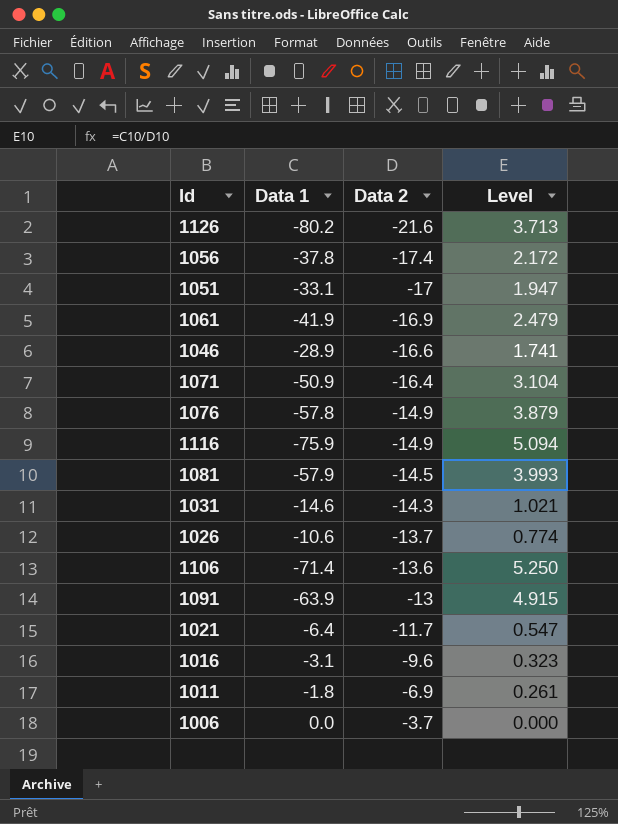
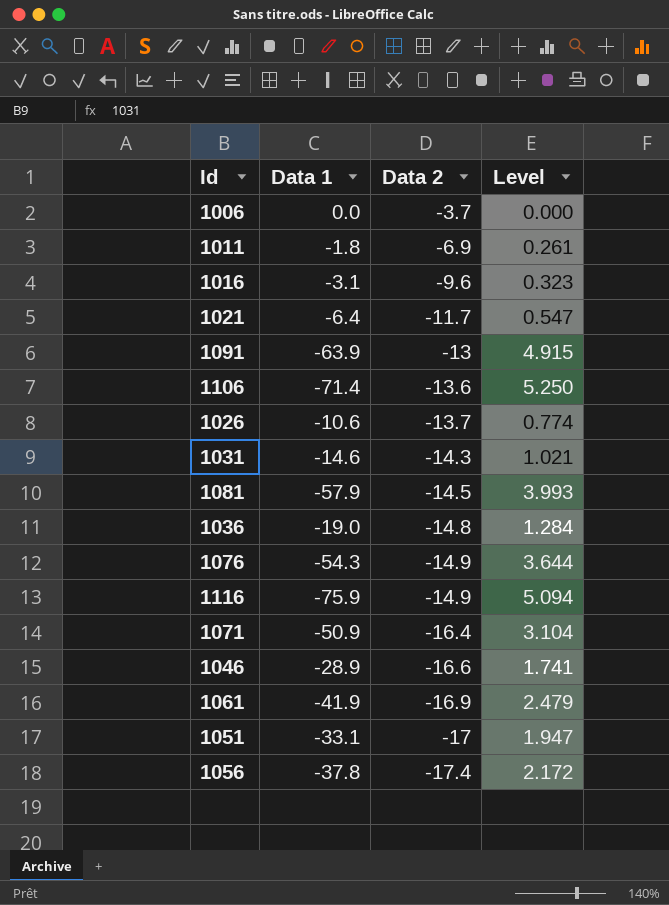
row order: Data 2 ascending -> Data 2 descending
row 1126: -80.2 | -21.6 | 3.713 -> none
row 1036: none -> -19.0 | -14.8 | 1.284
1076 | Data 1: -57.8 -> -54.3
1076 | Level: 3.879 -> 3.644

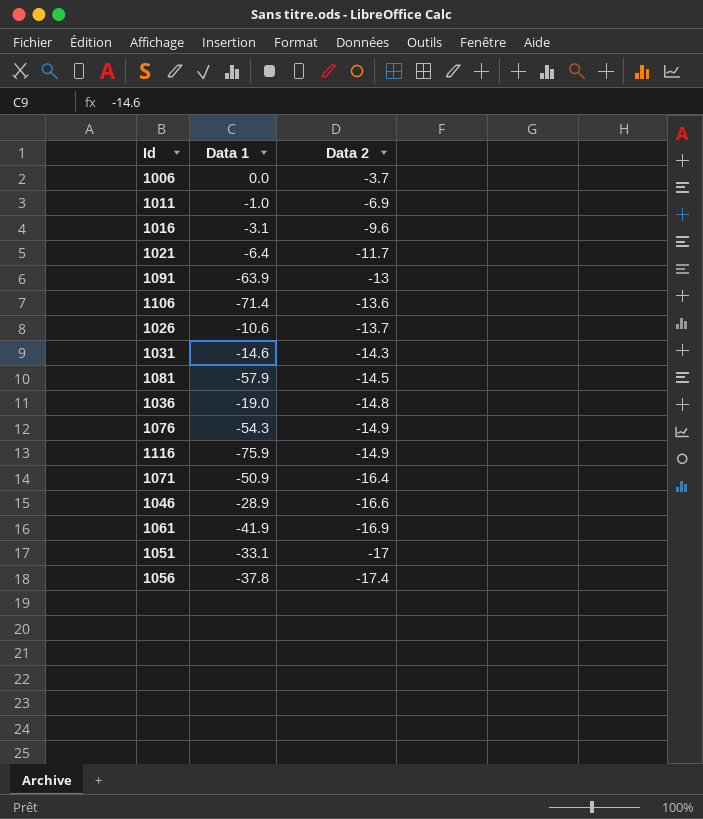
column Level | formula: [Data 1] / [Data 2] -> none
1011 | Data 1: -1.8 -> -1.0

